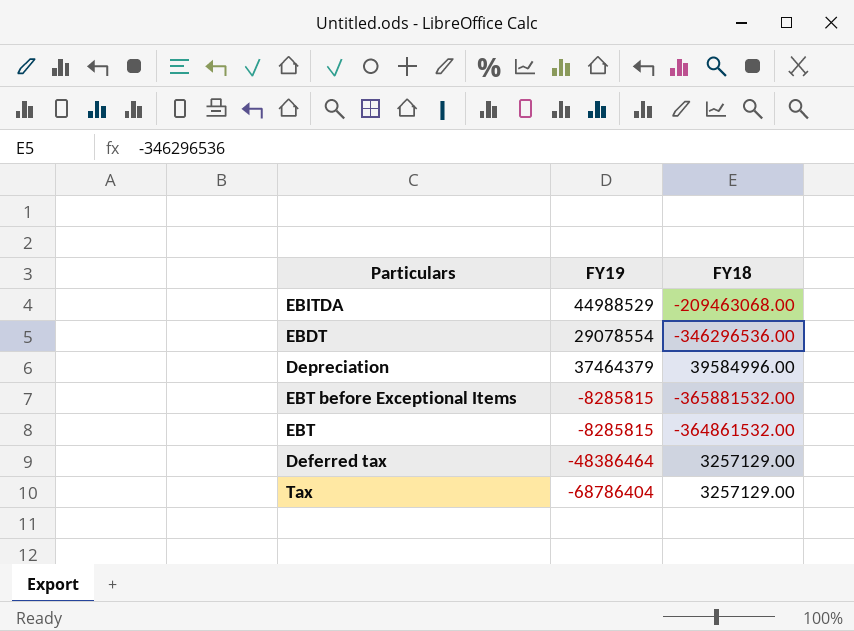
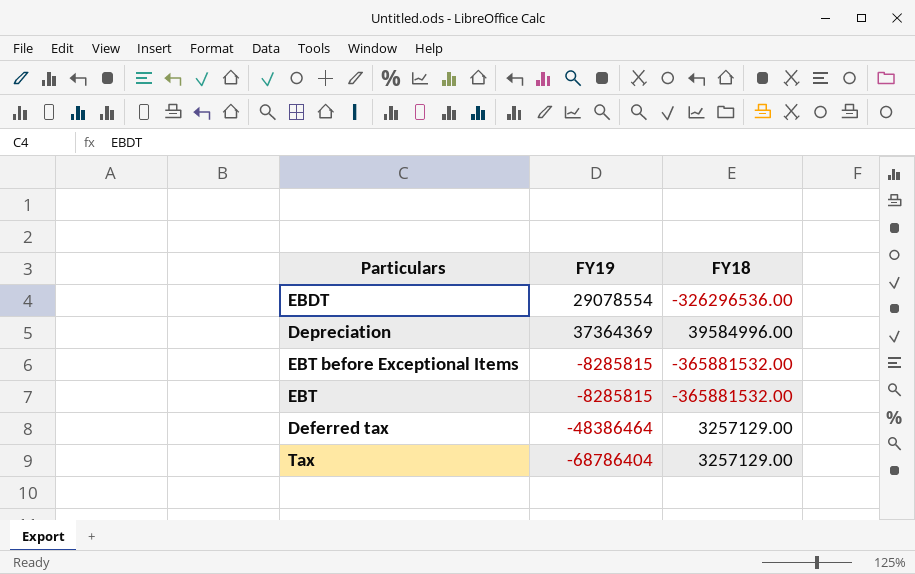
row EBITDA: 44988529 | -209463068.00 -> none
EBDT | FY18: -346296536.00 -> -326296536.00
Depreciation | FY19: 37464379 -> 37364369
EBT | FY18: -364861532.00 -> -365881532.00

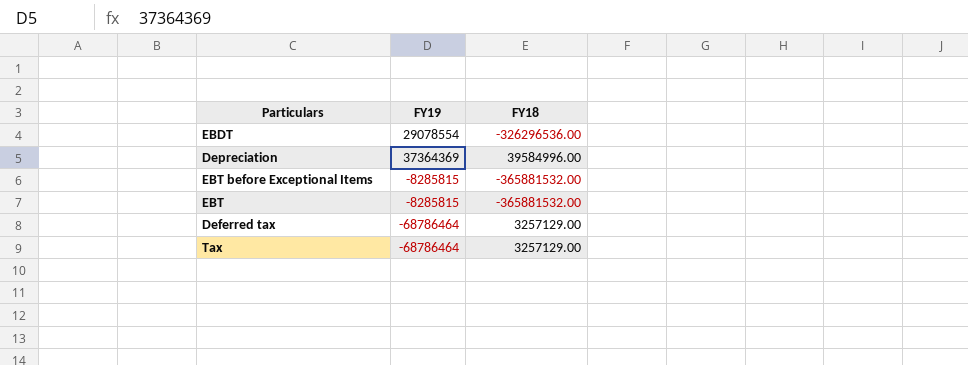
Deferred tax | FY19: -48386464 -> -68786464
Tax | FY19: -68786404 -> -68786464

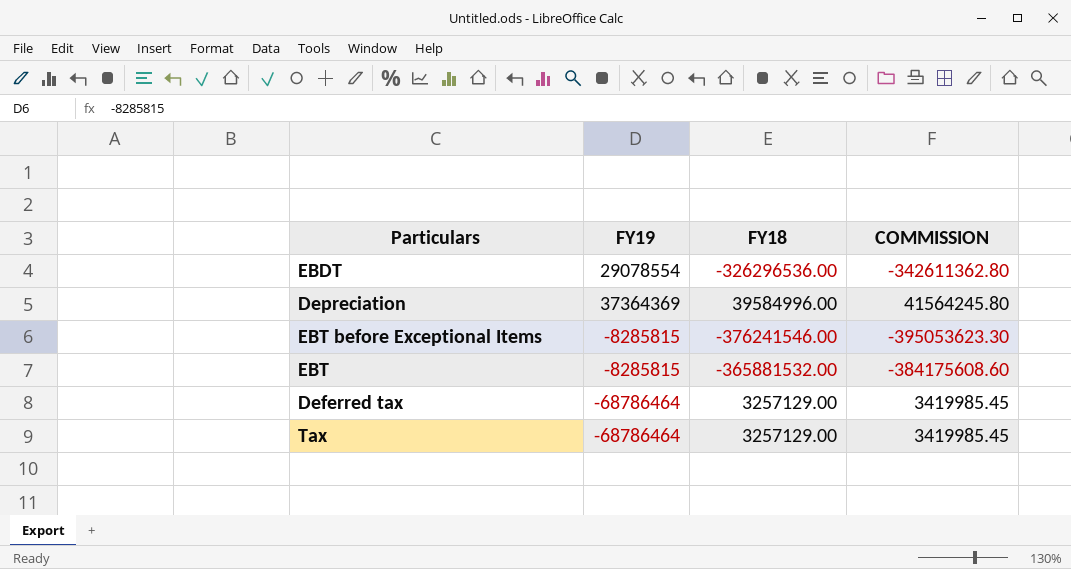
column COMMISSION | formula: none -> [FY18] * 1.05
EBT before Exceptional Items | FY18: -365881532.00 -> -376241546.00

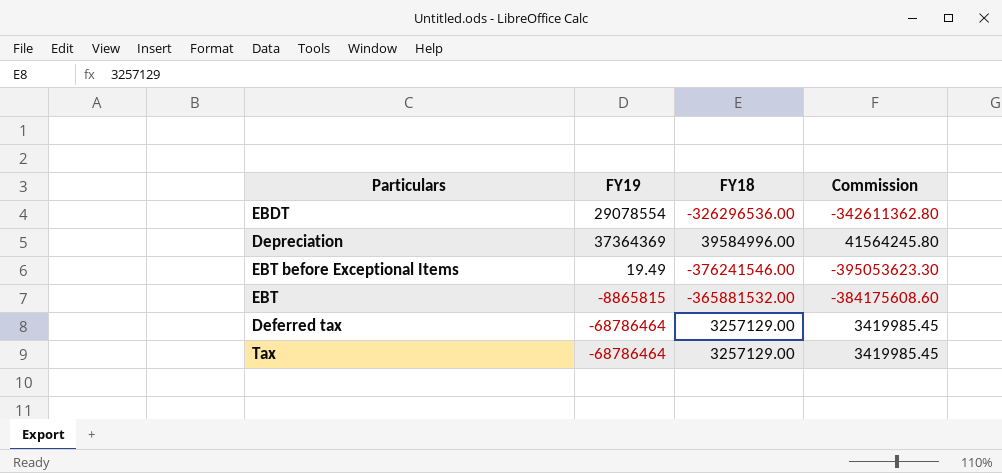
column name: COMMISSION -> Commission
EBT before Exceptional Items | FY19: -8285815 -> 19.49
EBT | FY19: -8285815 -> -8865815

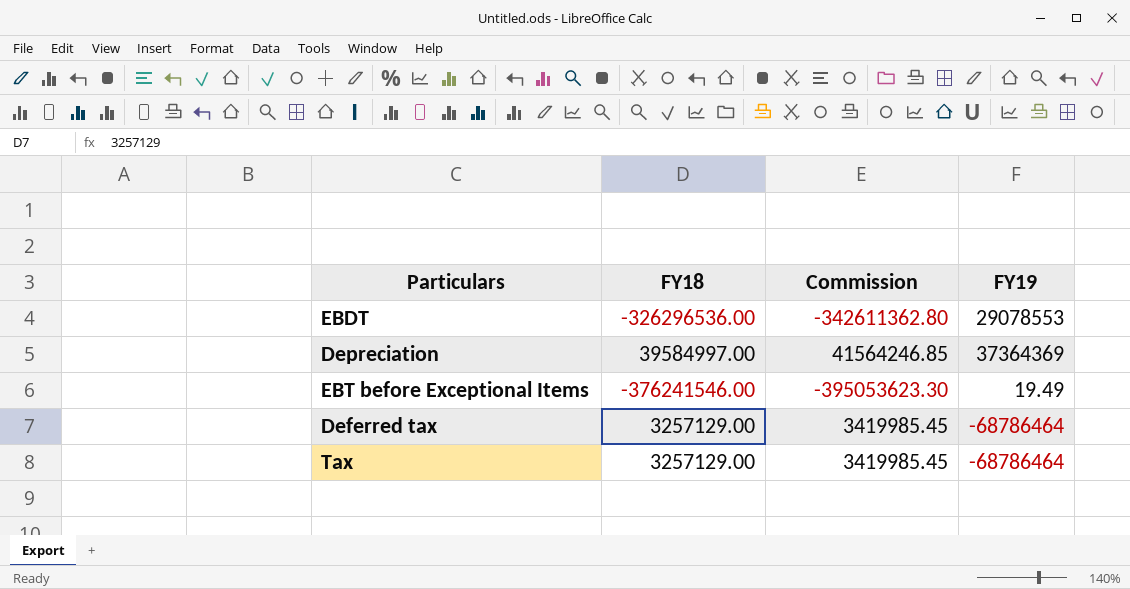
column FY19 | position: 2 -> 4
row EBT: -8865815 | -365881532.00 | -384175608.60 -> none
EBDT | FY19: 29078554 -> 29078553
Depreciation | FY18: 39584996.00 -> 39584997.00
Depreciation | Commission: 41564245.80 -> 41564246.85

